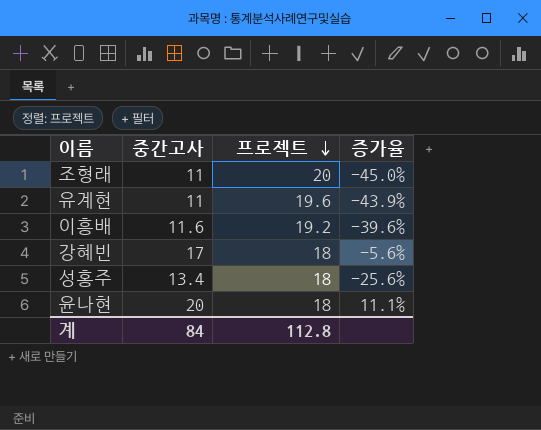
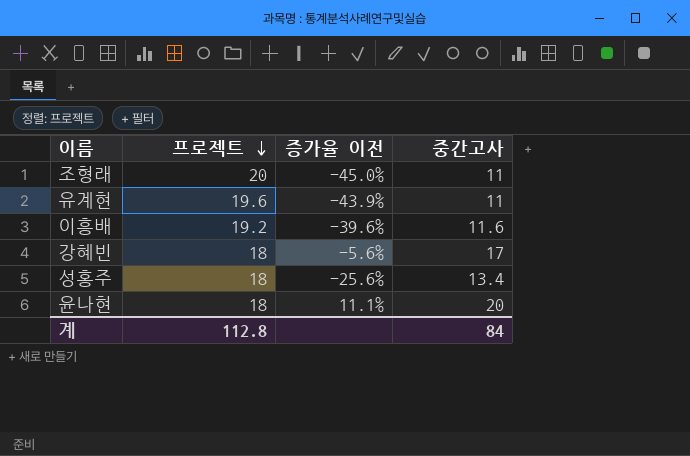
column name: 증가율 -> 증가율 이전
column 중간고사 | position: 2 -> 4

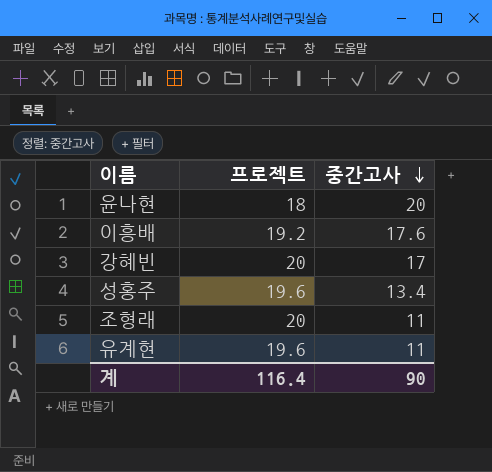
row order: 프로젝트 descending -> 중간고사 descending
column 증가율 이전 | formula: ([중간고사] - [프로젝트]) / [프로젝트] -> none
이흥배 | 중간고사: 11.6 -> 17.6
강혜빈 | 프로젝트: 18 -> 20
성홍주 | 프로젝트: 18 -> 19.6
계 | 프로젝트: 112.8 -> 116.4
계 | 중간고사: 84 -> 90

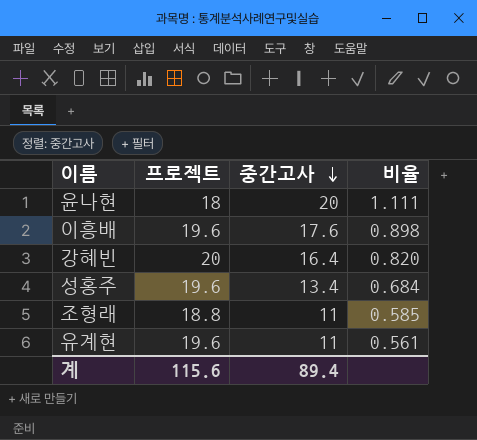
column 비율 | formula: none -> [중간고사] / [프로젝트]
이흥배 | 프로젝트: 19.2 -> 19.6
강혜빈 | 중간고사: 17 -> 16.4
조형래 | 프로젝트: 20 -> 18.8
계 | 프로젝트: 116.4 -> 115.6
계 | 중간고사: 90 -> 89.4

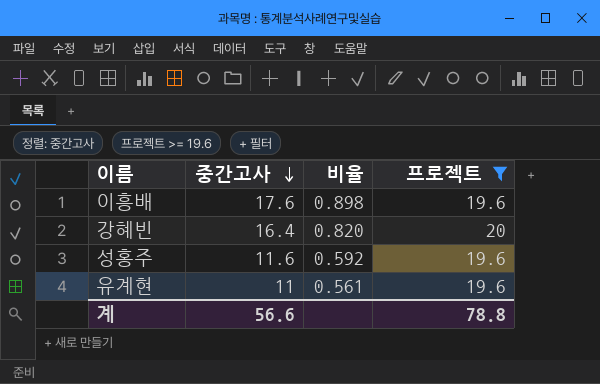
filter: none -> 프로젝트 >= 19.6
column 프로젝트 | position: 2 -> 4
성홍주 | 중간고사: 13.4 -> 11.6
성홍주 | 비율: 0.684 -> 0.592
계 | 중간고사: 89.4 -> 56.6
계 | 프로젝트: 115.6 -> 78.8

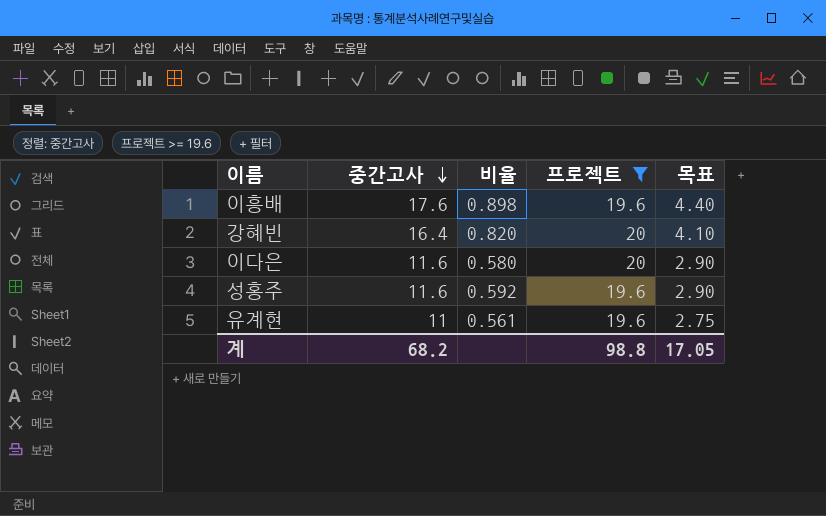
column 목표 | formula: none -> [중간고사] * 0.25
row 이다은: none -> 11.6 | 0.580 | 20 | 2.90
계 | 중간고사: 56.6 -> 68.2
계 | 프로젝트: 78.8 -> 98.8

